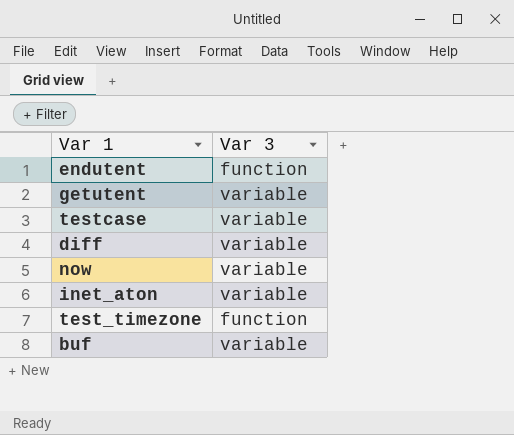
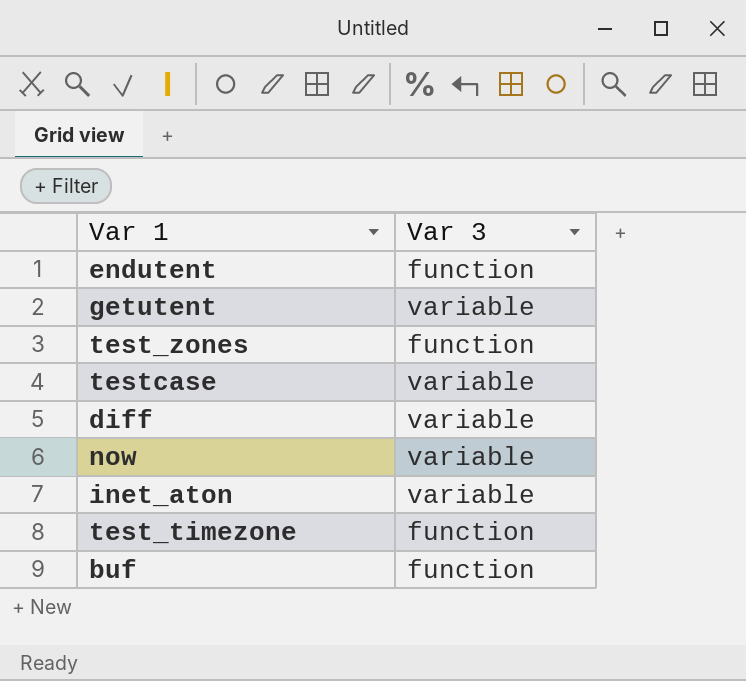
row test_zones: none -> function
buf | Var 3: variable -> function

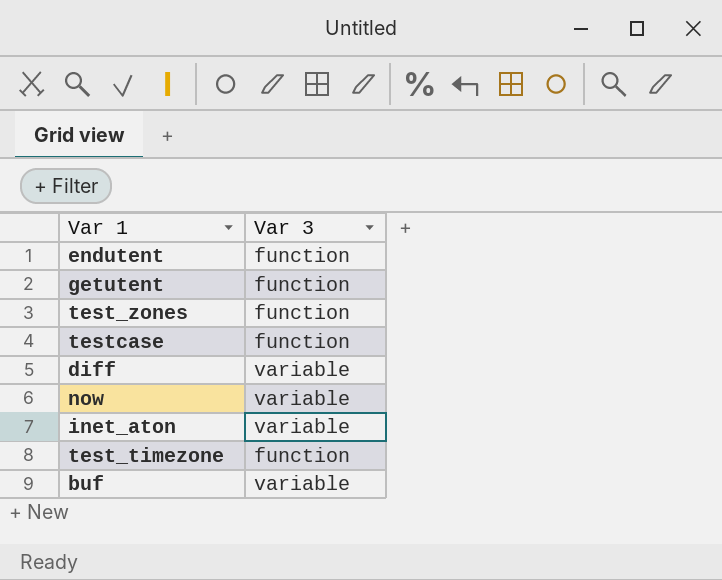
getutent | Var 3: variable -> function
testcase | Var 3: variable -> function
buf | Var 3: function -> variable

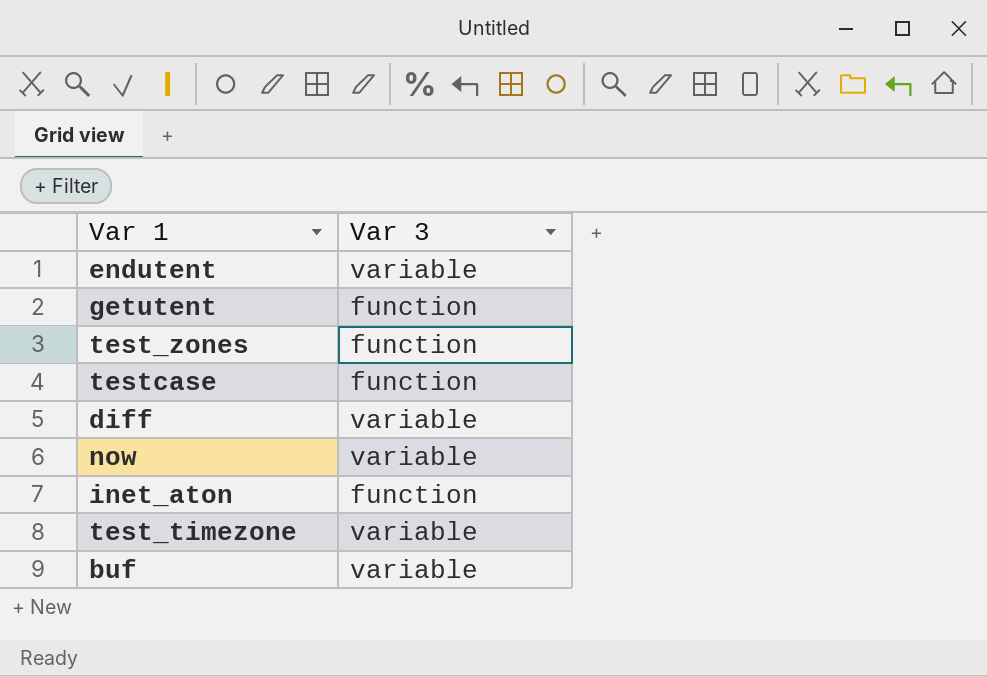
endutent | Var 3: function -> variable
inet_aton | Var 3: variable -> function
test_timezone | Var 3: function -> variable

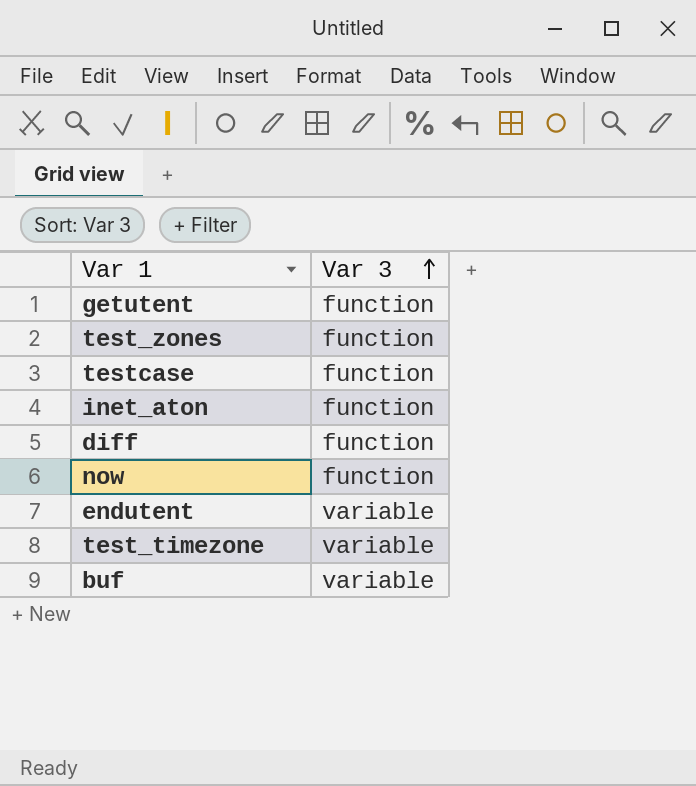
row order: none -> Var 3 ascending
diff | Var 3: variable -> function
now | Var 3: variable -> function

